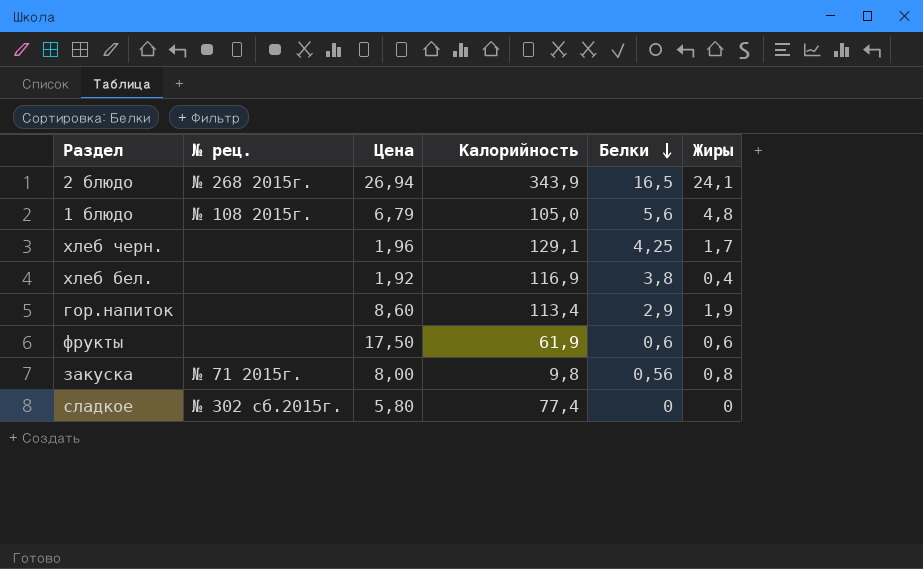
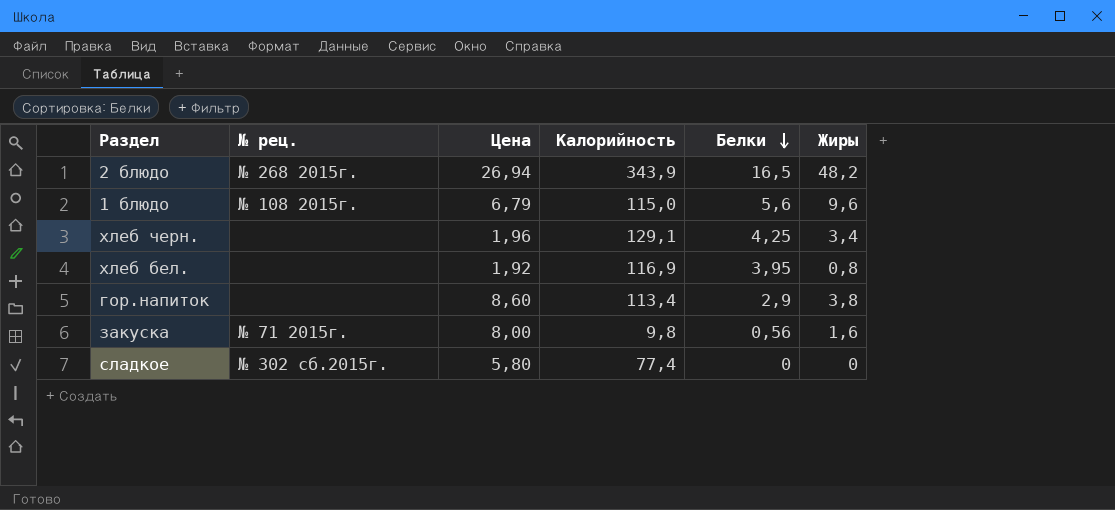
row фрукты: none | 17,50 | 61,9 | 0,6 | 0,6 -> none
2 блюдо | Жиры: 24,1 -> 48,2
1 блюдо | Калорийность: 105,0 -> 115,0
1 блюдо | Жиры: 4,8 -> 9,6
хлеб черн. | Жиры: 1,7 -> 3,4
хлеб бел. | Белки: 3,8 -> 3,95
хлеб бел. | Жиры: 0,4 -> 0,8
гор.напиток | Жиры: 1,9 -> 3,8
закуска | Жиры: 0,8 -> 1,6

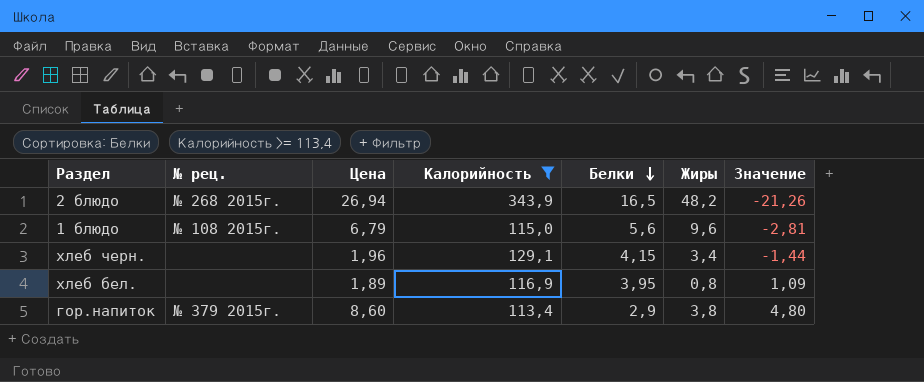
filter: none -> Калорийность >= 113,4
column Значение | formula: none -> [Цена] - [Жиры]
хлеб черн. | Белки: 4,25 -> 4,15
хлеб бел. | Цена: 1,92 -> 1,89
гор.напиток | № рец.: none -> № 379 2015г.

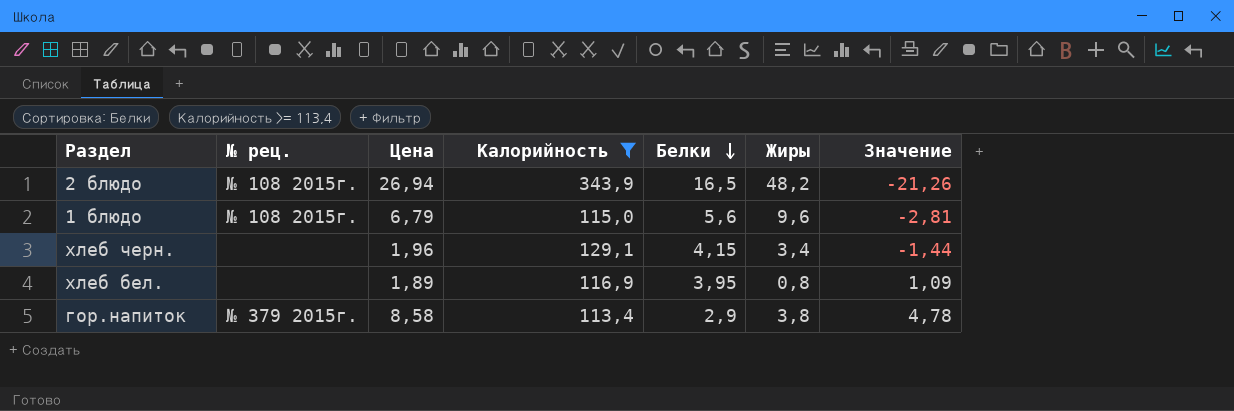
2 блюдо | № рец.: № 268 2015г. -> № 108 2015г.
гор.напиток | Цена: 8,60 -> 8,58
гор.напиток | Значение: 4,80 -> 4,78

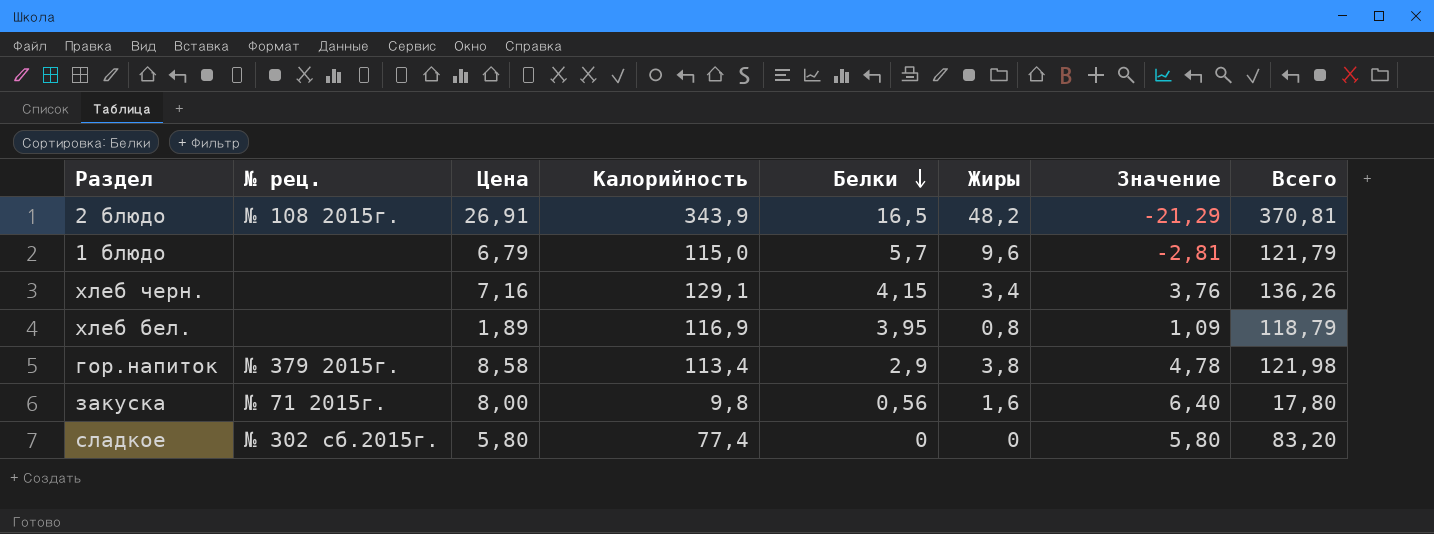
filter: Калорийность >= 113,4 -> none
column Всего | formula: none -> [Цена] + [Калорийность]
2 блюдо | Цена: 26,94 -> 26,91
2 блюдо | Значение: -21,26 -> -21,29
1 блюдо | № рец.: № 108 2015г. -> none
1 блюдо | Белки: 5,6 -> 5,7
хлеб черн. | Цена: 1,96 -> 7,16
хлеб черн. | Значение: -1,44 -> 3,76

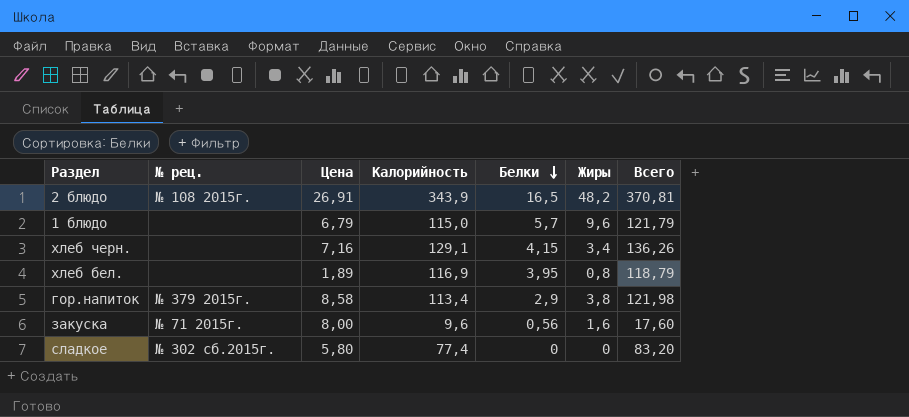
column Значение | formula: [Цена] - [Жиры] -> none
закуска | Калорийность: 9,8 -> 9,6
закуска | Всего: 17,80 -> 17,60

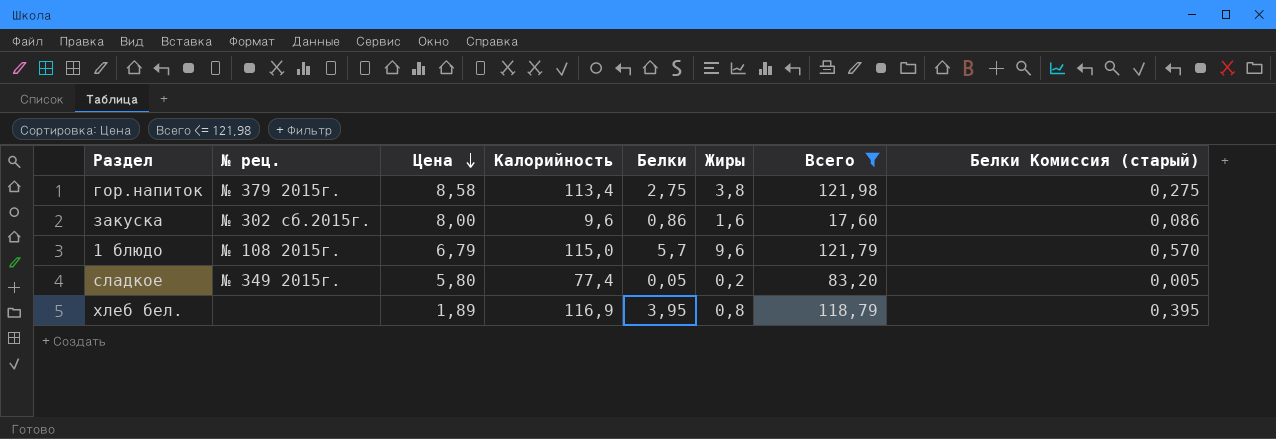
filter: none -> Всего <= 121,98
row order: Белки descending -> Цена descending
column Белки Комиссия (старый) | formula: none -> [Белки] * 0,1
гор.напиток | Белки: 2,9 -> 2,75
закуска | № рец.: № 71 2015г. -> № 302 сб.2015г.
закуска | Белки: 0,56 -> 0,86
1 блюдо | № рец.: none -> № 108 2015г.
сладкое | № рец.: № 302 сб.2015г. -> № 349 2015г.
сладкое | Белки: 0 -> 0,05
сладкое | Жиры: 0 -> 0,2

